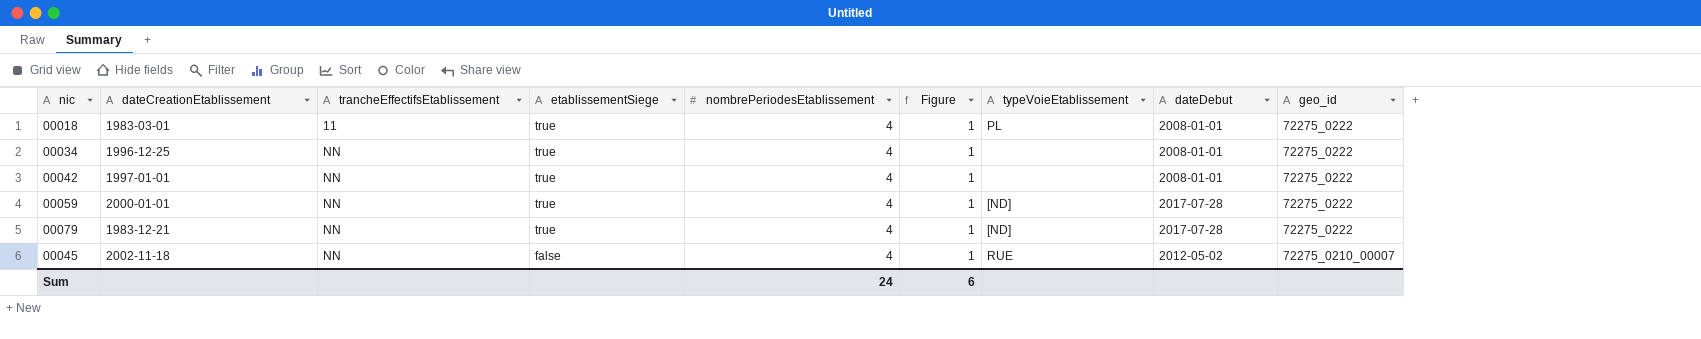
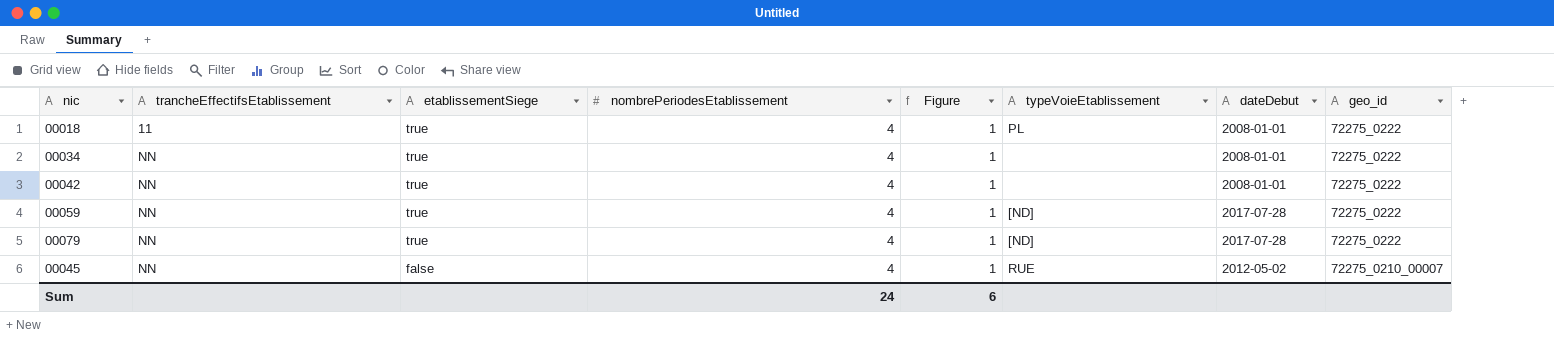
column dateCreationEtablissement | position: 2 -> none

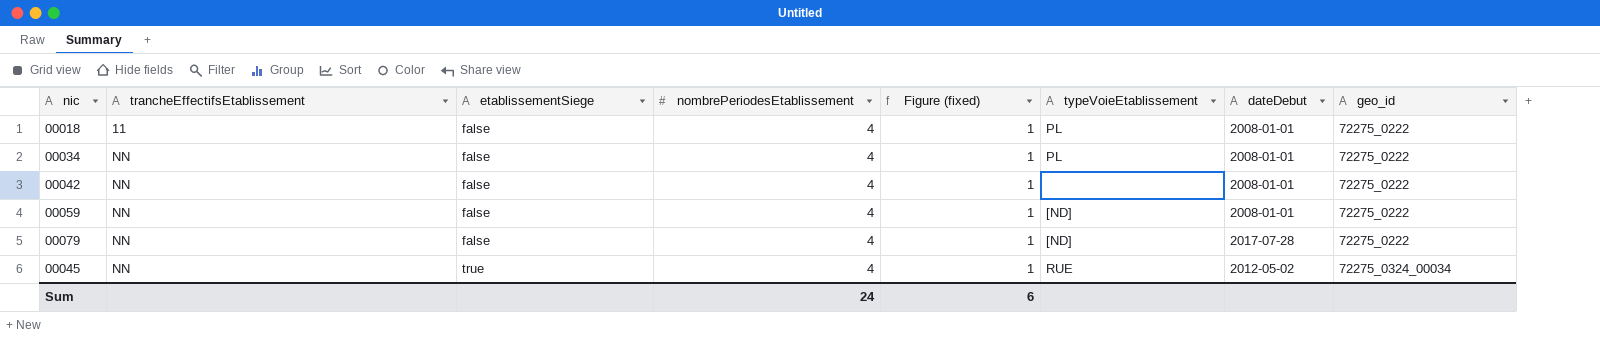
column name: Figure -> Figure (fixed)
00018 | etablissementSiege: true -> false
00034 | etablissementSiege: true -> false
00034 | typeVoieEtablissement: none -> PL
00042 | etablissementSiege: true -> false
00059 | etablissementSiege: true -> false
00059 | dateDebut: 2017-07-28 -> 2008-01-01
00079 | etablissementSiege: true -> false
00045 | etablissementSiege: false -> true
00045 | geo_id: 72275_0210_00007 -> 72275_0324_00034

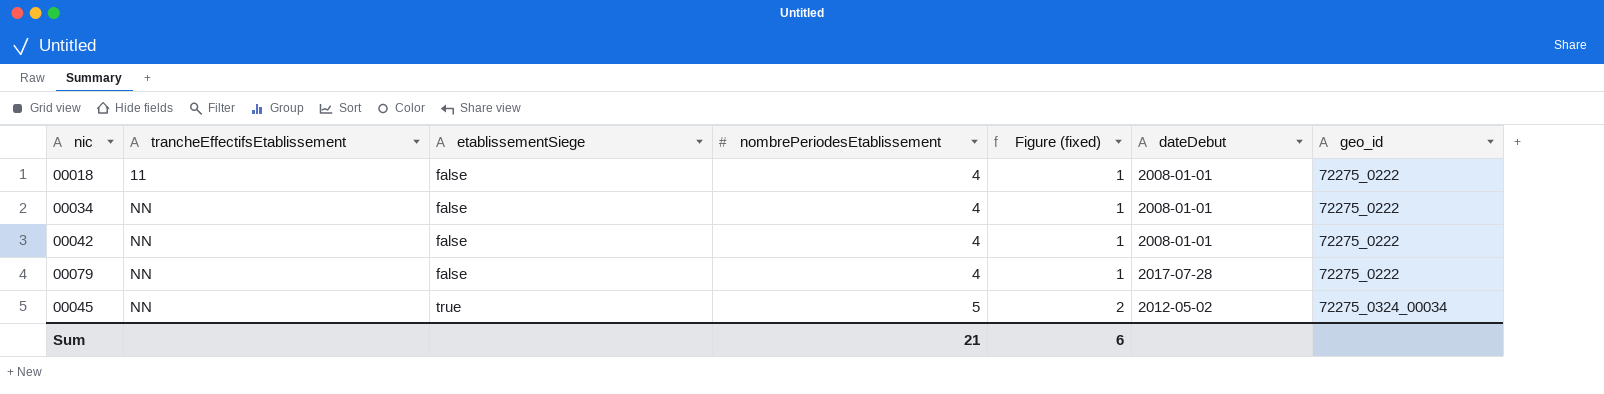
column typeVoieEtablissement | position: 6 -> none
row 00059: NN | false | 4 | 1 | [ND] | 2008-01-01 | 72275_0222 -> none
00045 | nombrePeriodesEtablissement: 4 -> 5
00045 | Figure (fixed): 1 -> 2
Sum | nombrePeriodesEtablissement: 24 -> 21

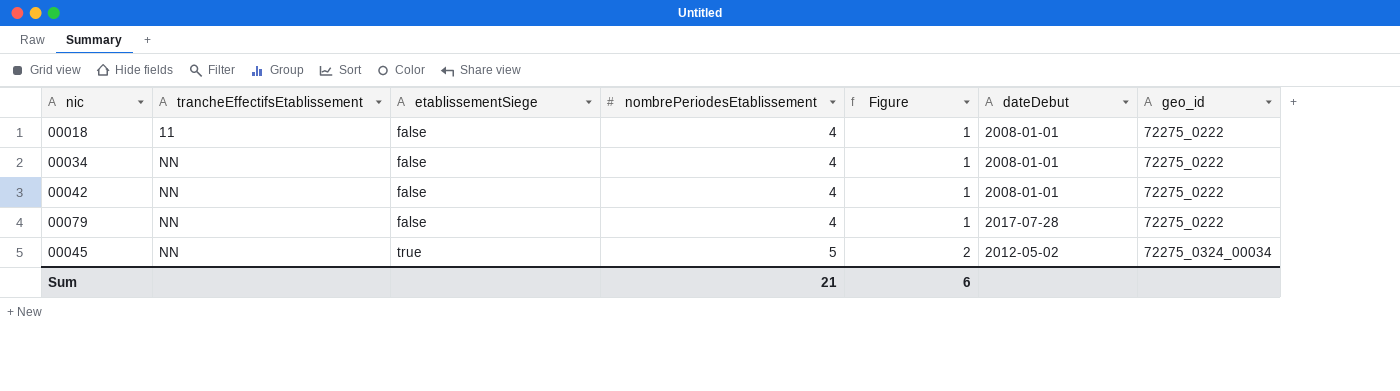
column name: Figure (fixed) -> Figure

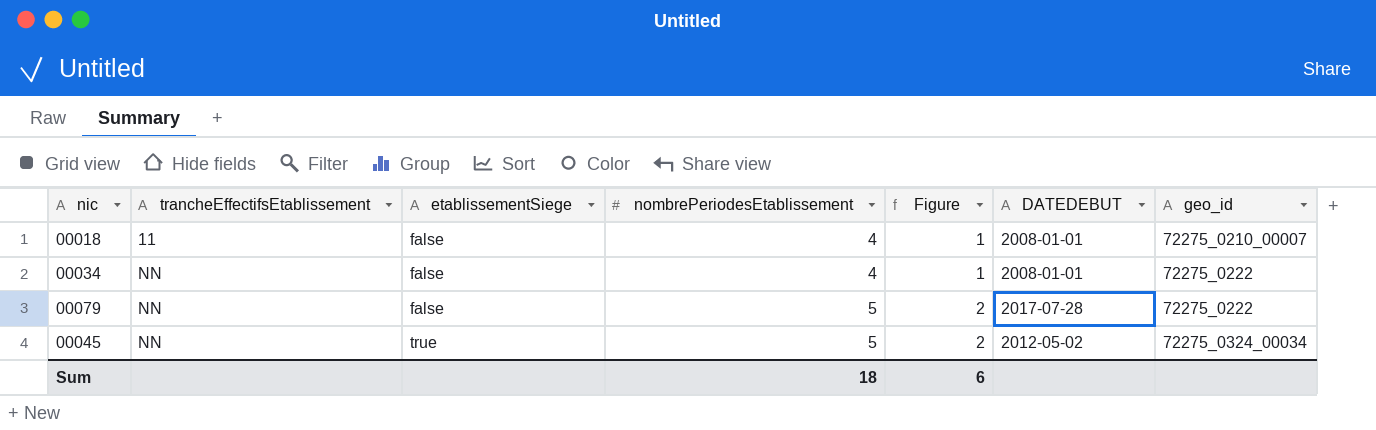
column name: dateDebut -> DATEDEBUT
row 00042: NN | false | 4 | 1 | 2008-01-01 | 72275_0222 -> none
00018 | geo_id: 72275_0222 -> 72275_0210_00007
00079 | nombrePeriodesEtablissement: 4 -> 5
00079 | Figure: 1 -> 2
Sum | nombrePeriodesEtablissement: 21 -> 18

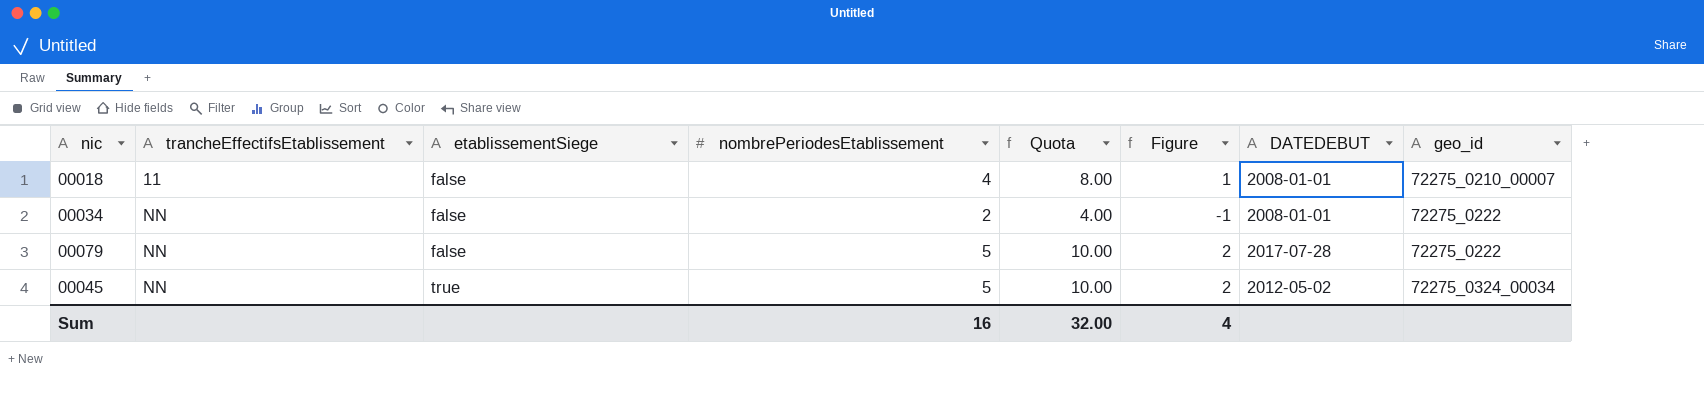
column Quota | formula: none -> [nombrePeriodesEtablissement] * 2
00034 | nombrePeriodesEtablissement: 4 -> 2
00034 | Figure: 1 -> -1
Sum | nombrePeriodesEtablissement: 18 -> 16
Sum | Figure: 6 -> 4

